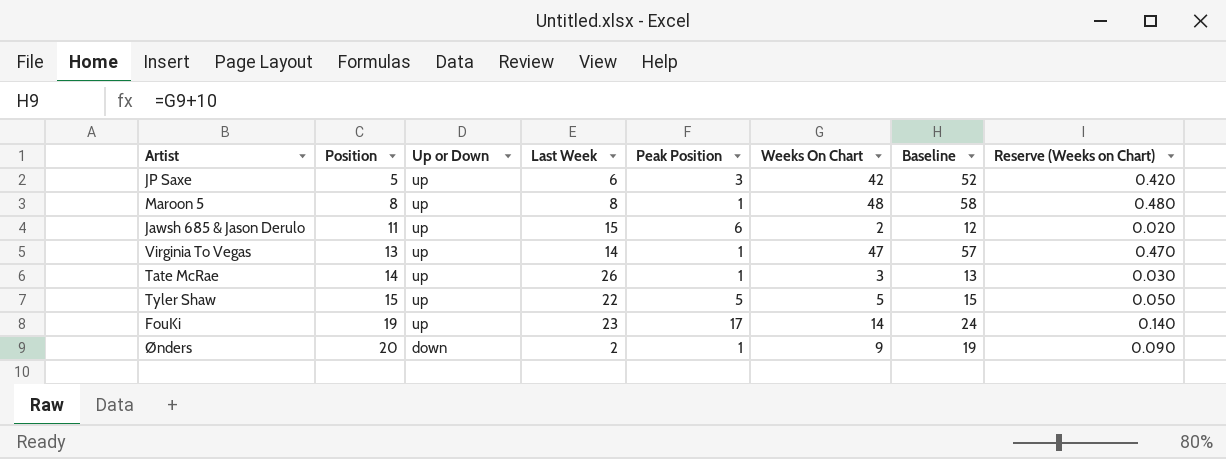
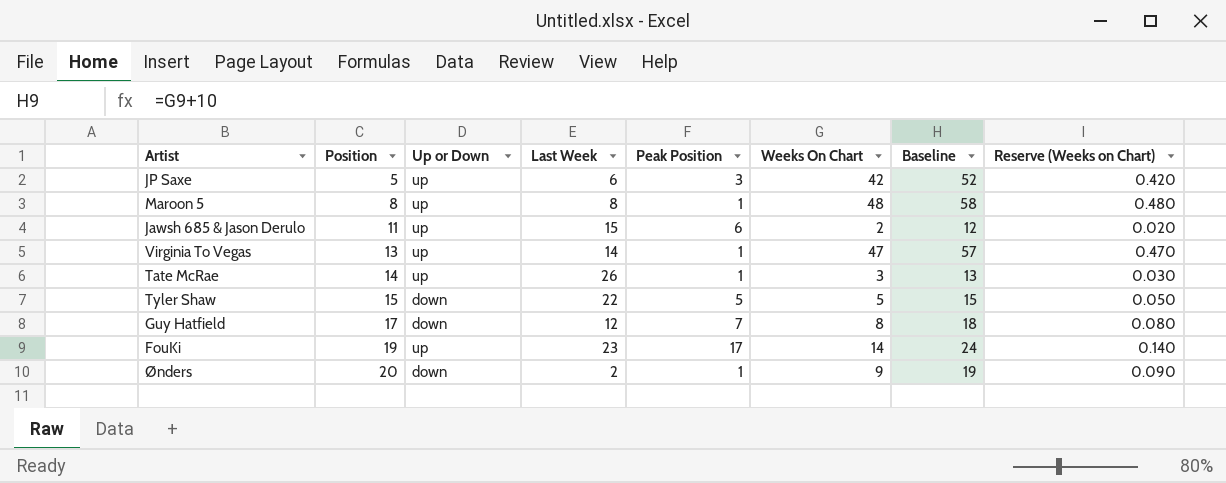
Tyler Shaw | Up or Down: up -> down
row Guy Hatfield: none -> 17 | down | 12 | 7 | 8 | 18 | 0.080

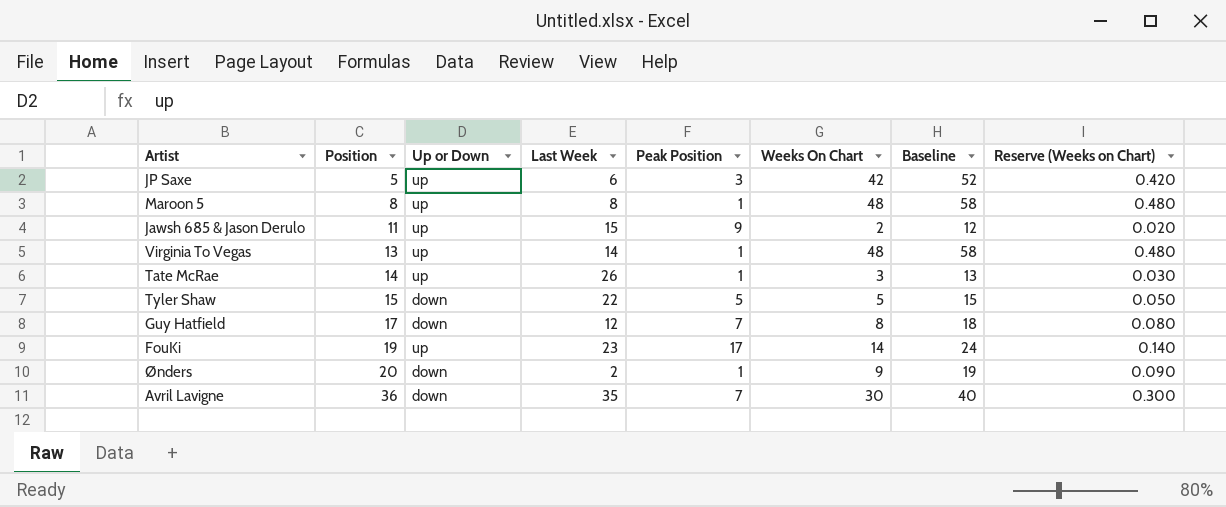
Jawsh 685 & Jason Derulo | Peak Position: 6 -> 9
Virginia To Vegas | Weeks On Chart: 47 -> 48
Virginia To Vegas | Baseline: 57 -> 58
Virginia To Vegas | Reserve (Weeks on Chart): 0.470 -> 0.480
row Avril Lavigne: none -> 36 | down | 35 | 7 | 30 | 40 | 0.300

